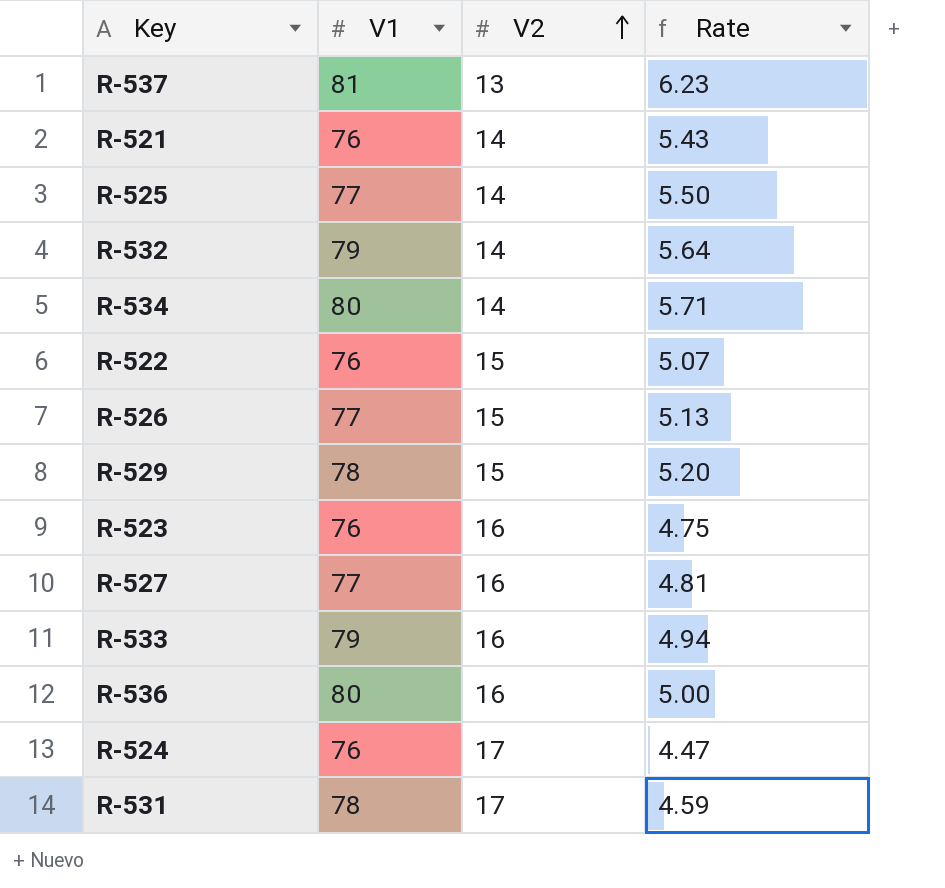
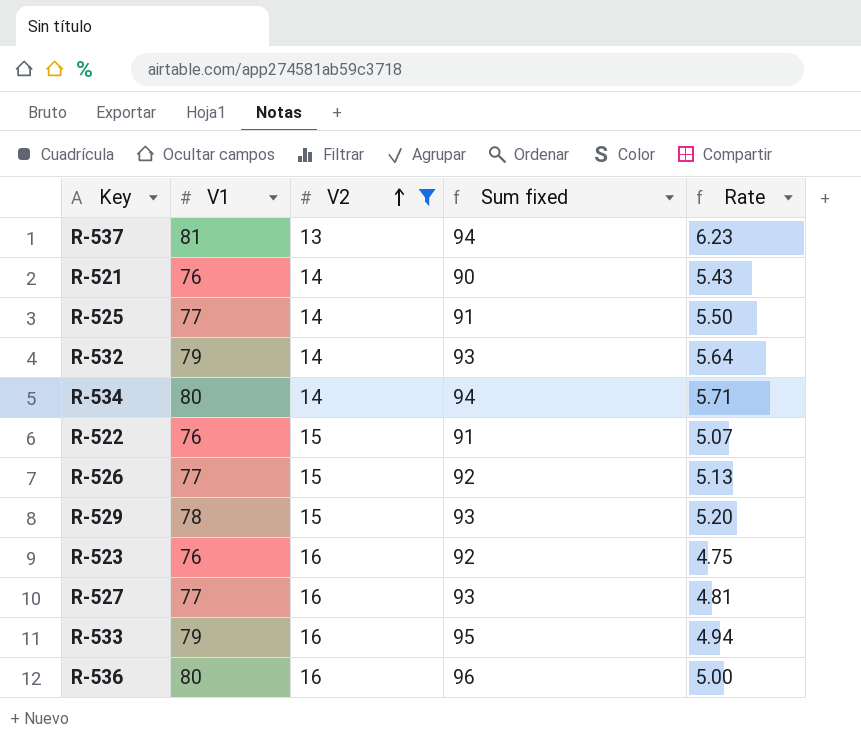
filter: none -> V2 != 17
column Sum fixed | formula: none -> [V1] + [V2]

